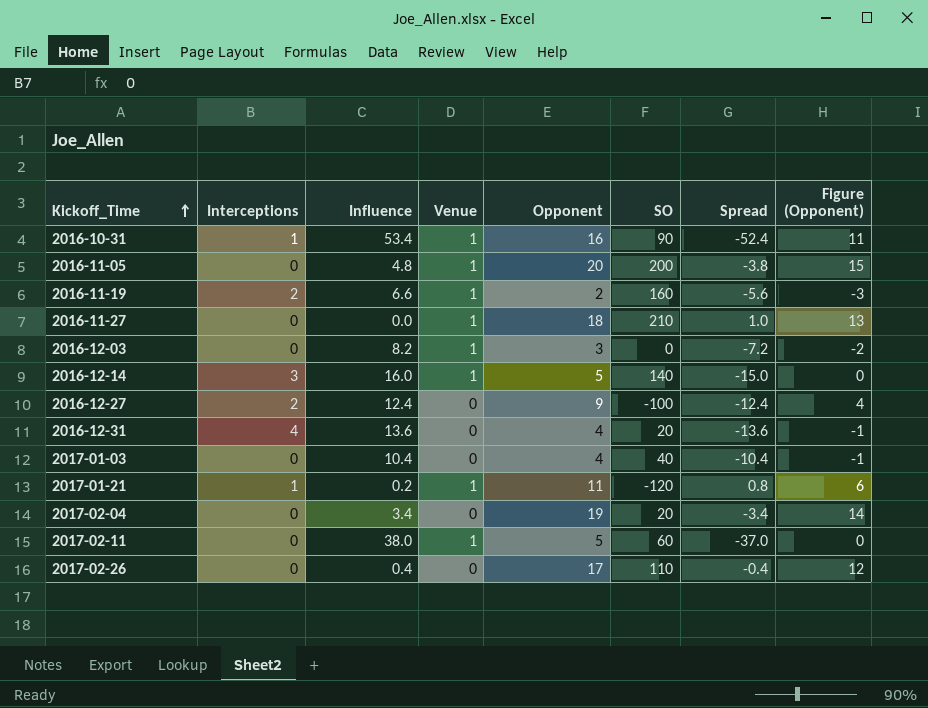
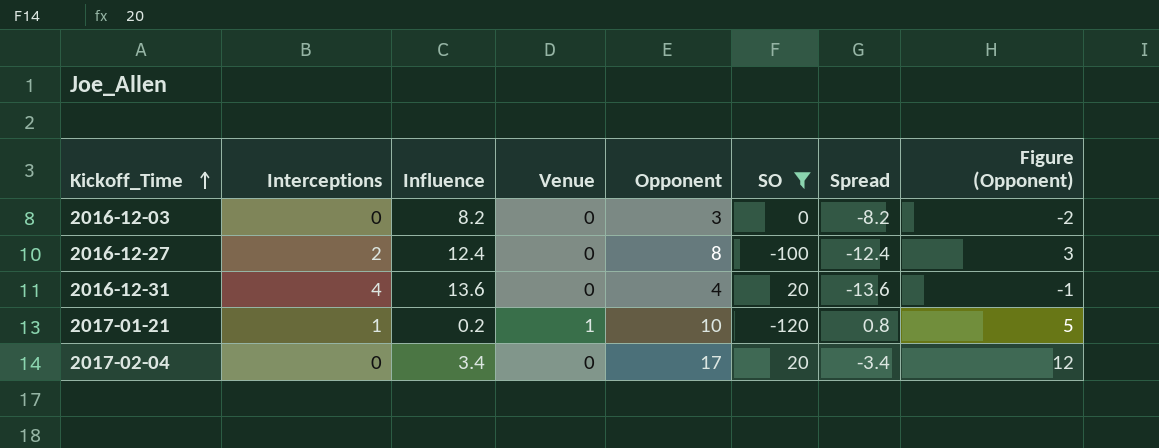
filter: none -> SO <= 20
2016-12-03 | Venue: 1 -> 0
2016-12-03 | Spread: -7.2 -> -8.2
2016-12-27 | Opponent: 9 -> 8
2016-12-27 | Figure (Opponent): 4 -> 3
2017-01-21 | Opponent: 11 -> 10
2017-01-21 | Figure (Opponent): 6 -> 5
2017-02-04 | Opponent: 19 -> 17
2017-02-04 | Figure (Opponent): 14 -> 12

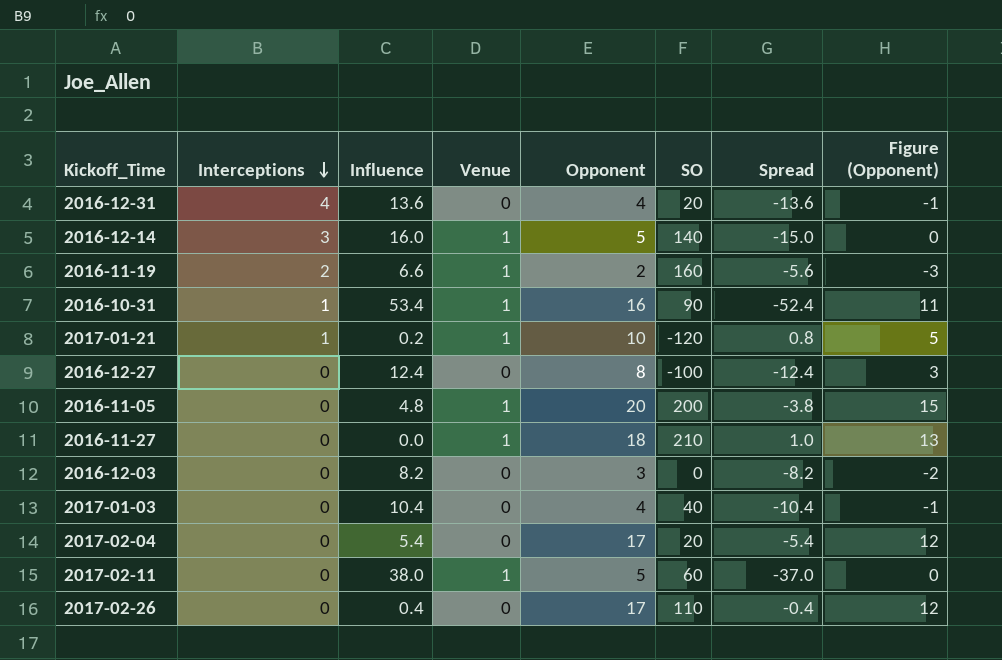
filter: SO <= 20 -> none
row order: Kickoff_Time ascending -> Interceptions descending
2016-12-27 | Interceptions: 2 -> 0
2017-02-04 | Influence: 3.4 -> 5.4
2017-02-04 | Spread: -3.4 -> -5.4

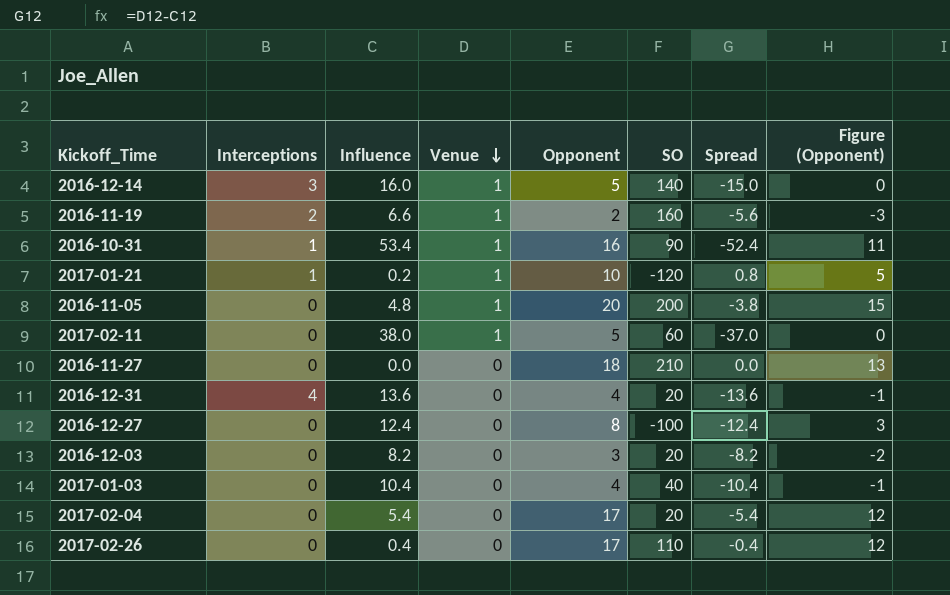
row order: Interceptions descending -> Venue descending
2016-11-27 | Venue: 1 -> 0
2016-11-27 | Spread: 1.0 -> 0.0
2016-12-03 | SO: 0 -> 20

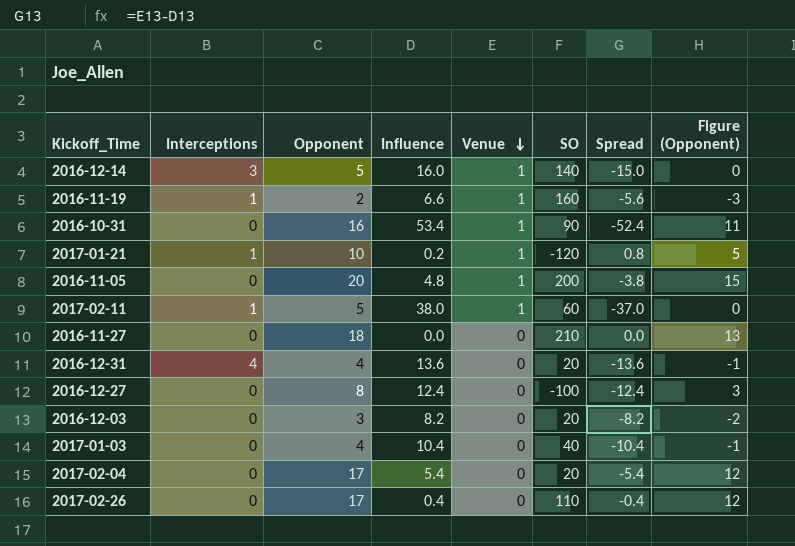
column Opponent | position: 5 -> 3
2016-11-19 | Interceptions: 2 -> 1
2016-10-31 | Interceptions: 1 -> 0
2017-02-11 | Interceptions: 0 -> 1

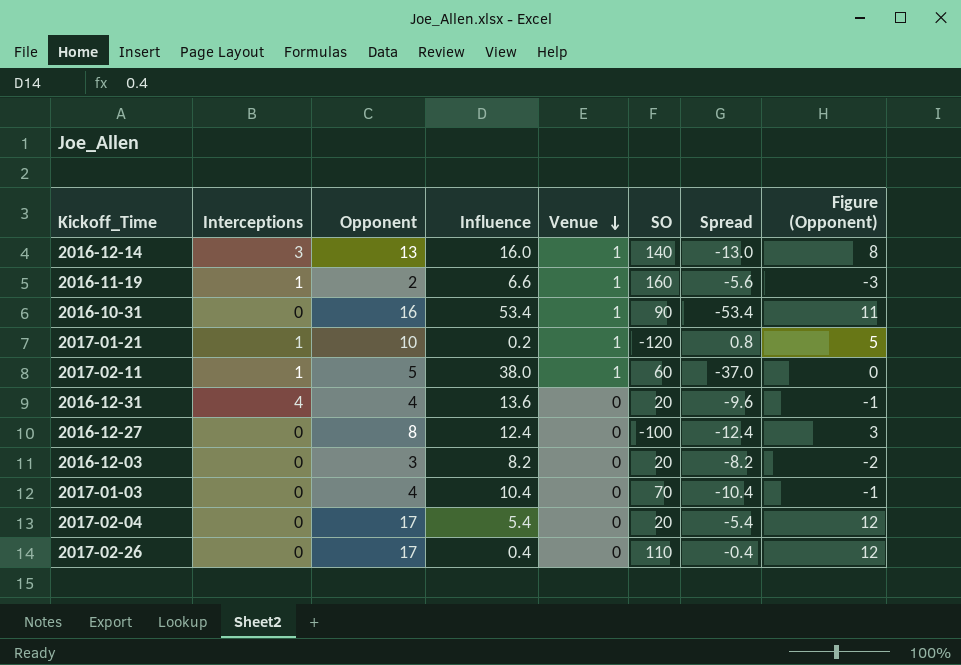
column Spread | formula: [Venue] - [Influence] -> [Interceptions] - [Influence]
row 2016-11-05: 0 | 20 | 4.8 | 1 | 200 | -3.8 | 15 -> none
row 2016-11-27: 0 | 18 | 0.0 | 0 | 210 | 0.0 | 13 -> none
2016-12-14 | Opponent: 5 -> 13
2016-12-14 | Figure (Opponent): 0 -> 8
2017-01-03 | SO: 40 -> 70

